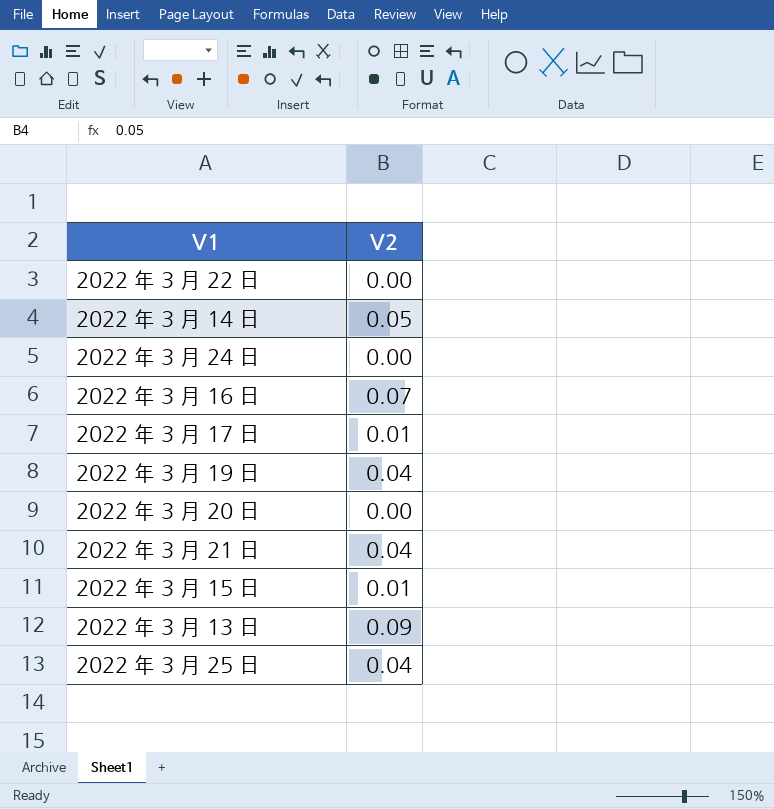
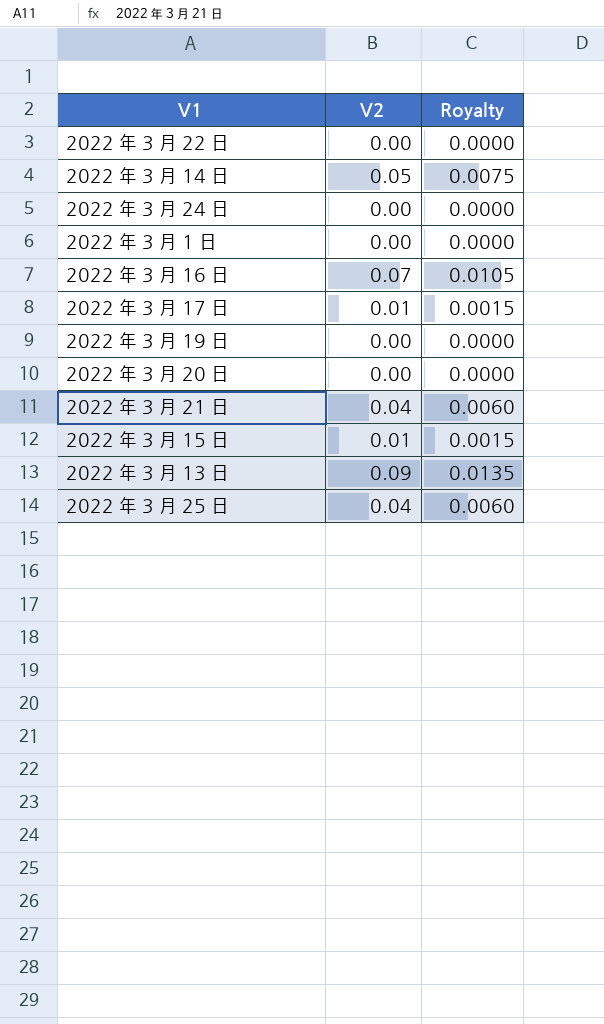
column Royalty | formula: none -> [V2] * 0.15
row 2022 年 3 月 1 日: none -> 0.00 | 0.0000
2022 年 3 月 19 日 | V2: 0.04 -> 0.00

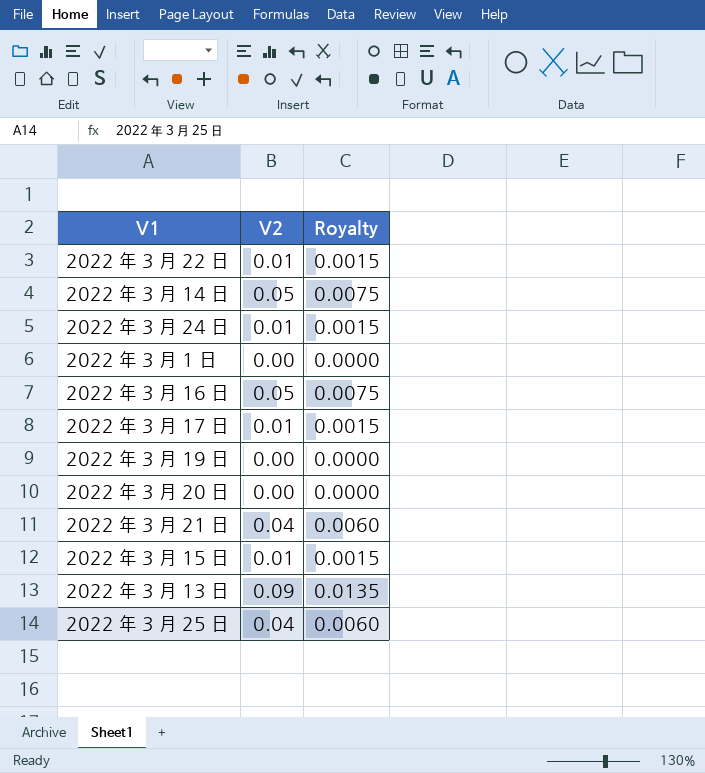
2022 年 3 月 22 日 | V2: 0.00 -> 0.01
2022 年 3 月 22 日 | Royalty: 0.0000 -> 0.0015
2022 年 3 月 24 日 | V2: 0.00 -> 0.01
2022 年 3 月 24 日 | Royalty: 0.0000 -> 0.0015
2022 年 3 月 16 日 | V2: 0.07 -> 0.05
2022 年 3 月 16 日 | Royalty: 0.0105 -> 0.0075

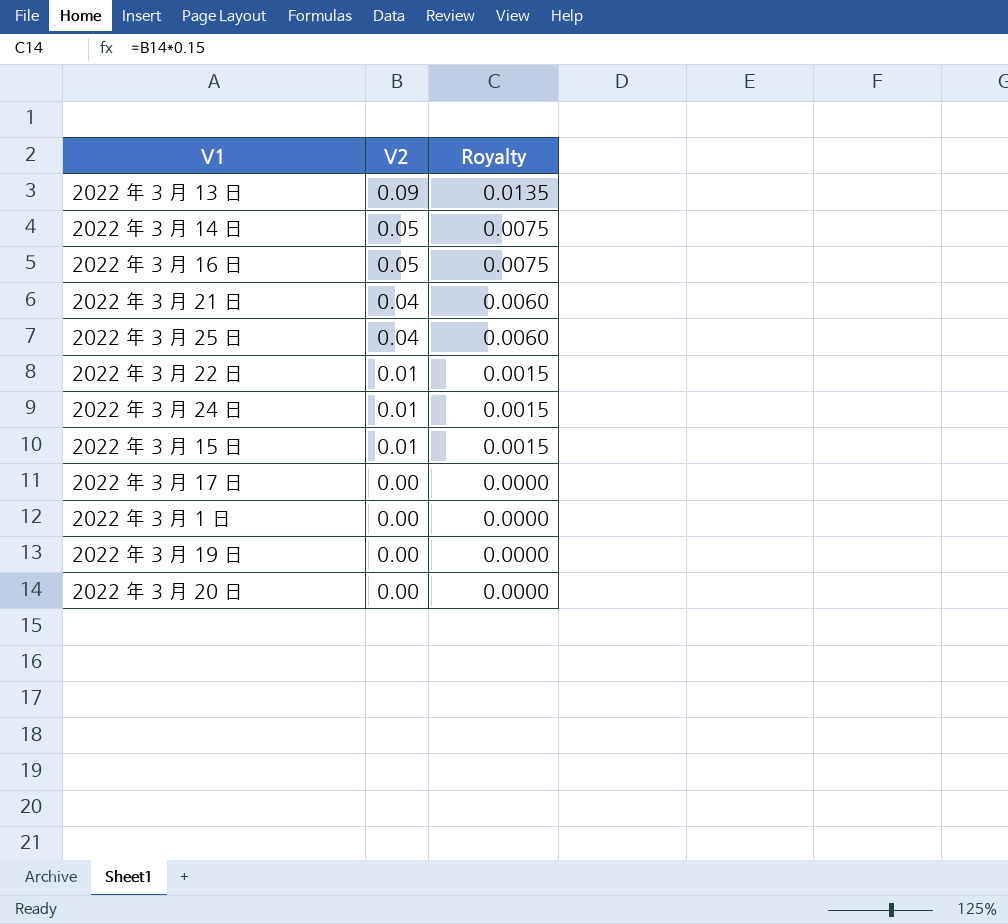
row order: none -> V2 descending
2022 年 3 月 17 日 | V2: 0.01 -> 0.00
2022 年 3 月 17 日 | Royalty: 0.0015 -> 0.0000

